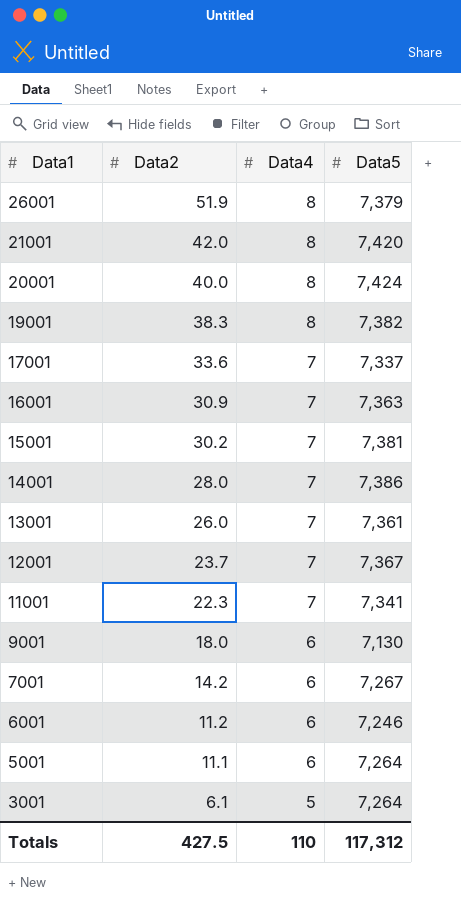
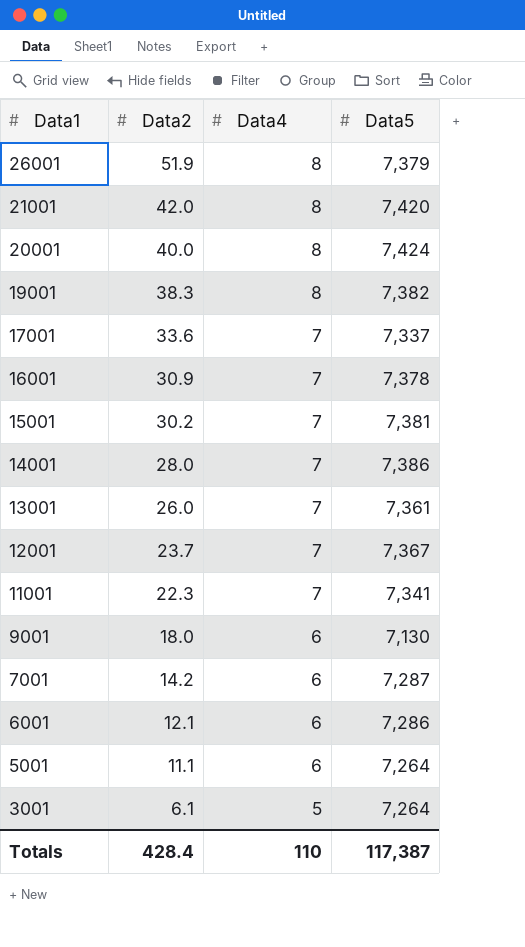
16001 | Data5: 7,363 -> 7,378
7001 | Data5: 7,267 -> 7,287
6001 | Data2: 11.2 -> 12.1
6001 | Data5: 7,246 -> 7,286
Totals | Data2: 427.5 -> 428.4
Totals | Data5: 117,312 -> 117,387

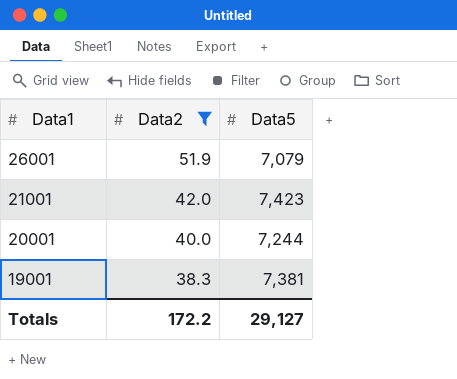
filter: none -> Data2 >= 38.3
column Data4 | position: 3 -> none
26001 | Data5: 7,379 -> 7,079
21001 | Data5: 7,420 -> 7,423
20001 | Data5: 7,424 -> 7,244
19001 | Data5: 7,382 -> 7,381
Totals | Data2: 428.4 -> 172.2
Totals | Data5: 117,387 -> 29,127

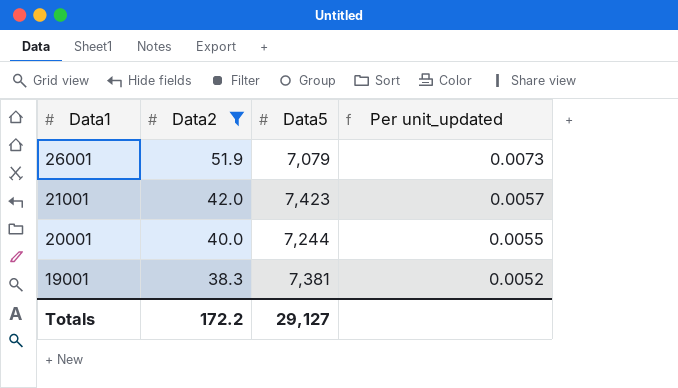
column Per unit_updated | formula: none -> [Data2] / [Data5]

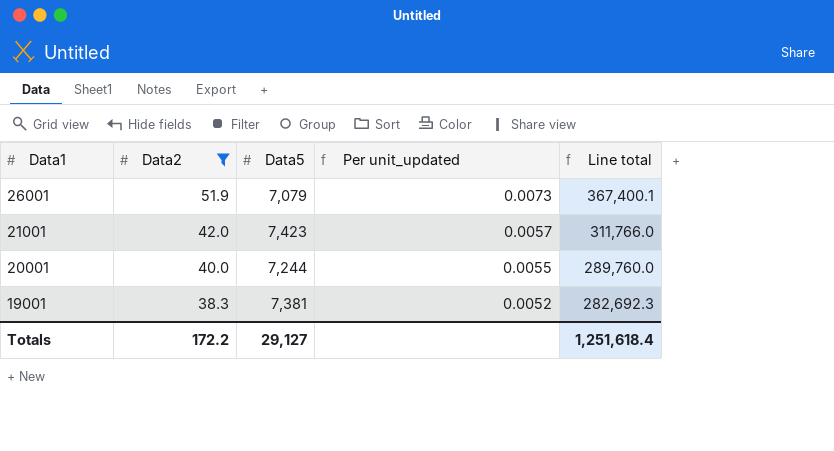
column Line total | formula: none -> [Data2] * [Data5]

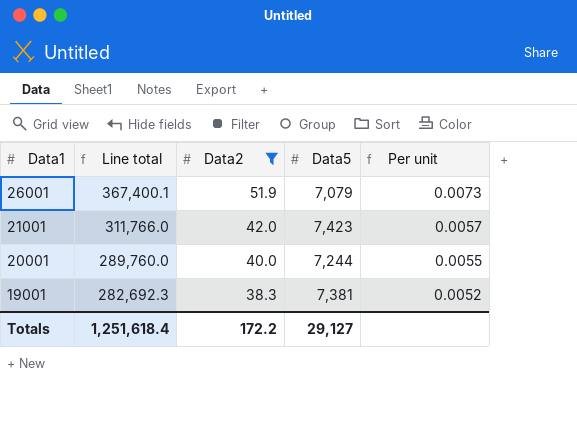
column Line total | position: 5 -> 2
column name: Per unit_updated -> Per unit

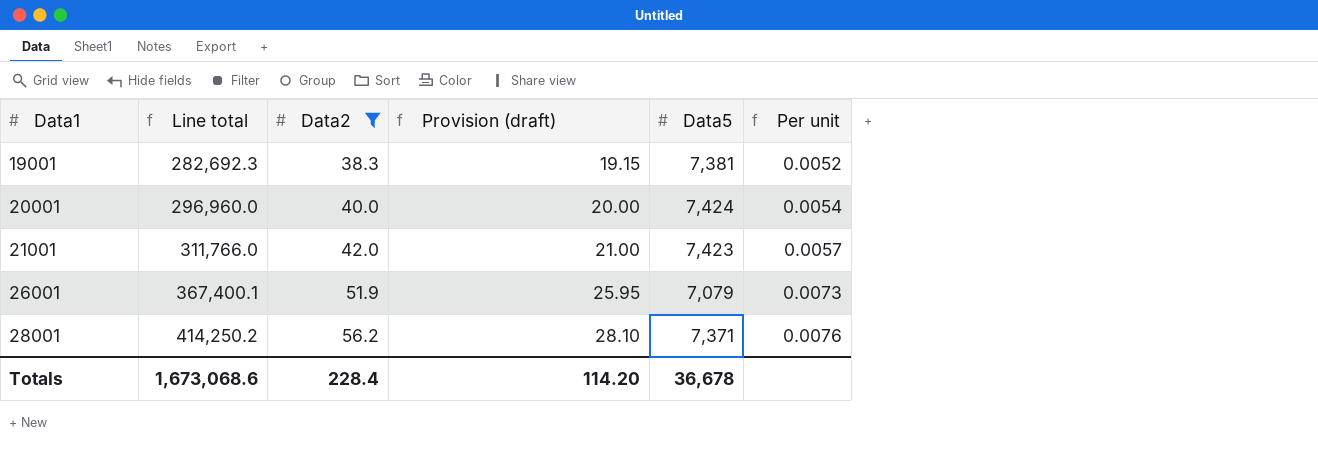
row order: Data1 descending -> Data1 ascending
column Provision (draft) | formula: none -> [Data2] * 0.5
20001 | Line total: 289,760.0 -> 296,960.0
20001 | Data5: 7,244 -> 7,424
20001 | Per unit: 0.0055 -> 0.0054
row 28001: none -> 414,250.2 | 56.2 | 28.10 | 7,371 | 0.0076
Totals | Line total: 1,251,618.4 -> 1,673,068.6
Totals | Data2: 172.2 -> 228.4
Totals | Data5: 29,127 -> 36,678

